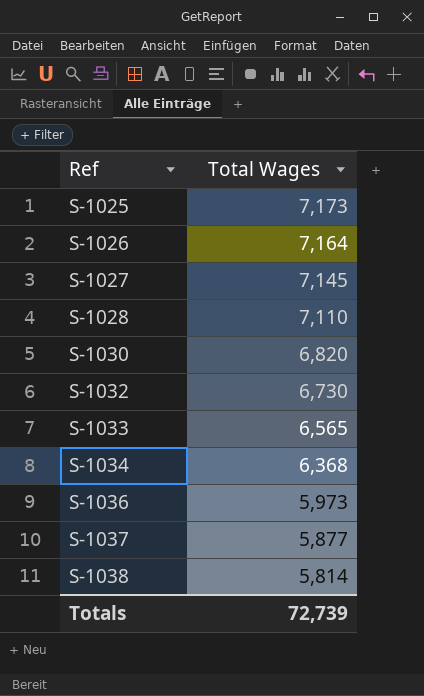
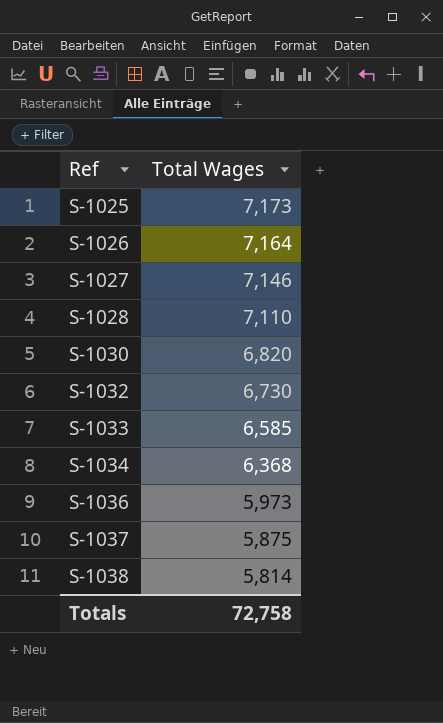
S-1027 | Total Wages: 7,145 -> 7,146
S-1033 | Total Wages: 6,565 -> 6,585
S-1037 | Total Wages: 5,877 -> 5,875
Totals | Total Wages: 72,739 -> 72,758

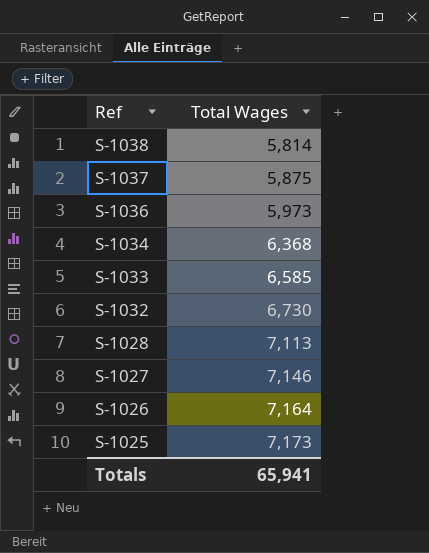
row order: Ref ascending -> Ref descending
row S-1030: 6,820 -> none
S-1028 | Total Wages: 7,110 -> 7,113
Totals | Total Wages: 72,758 -> 65,941

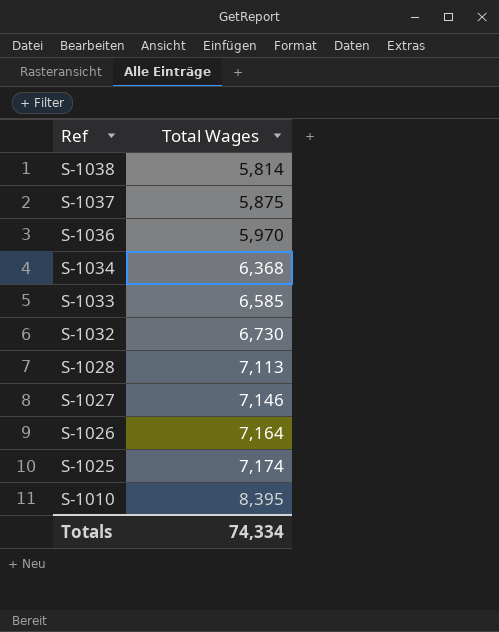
S-1036 | Total Wages: 5,973 -> 5,970
S-1025 | Total Wages: 7,173 -> 7,174
row S-1010: none -> 8,395
Totals | Total Wages: 65,941 -> 74,334

